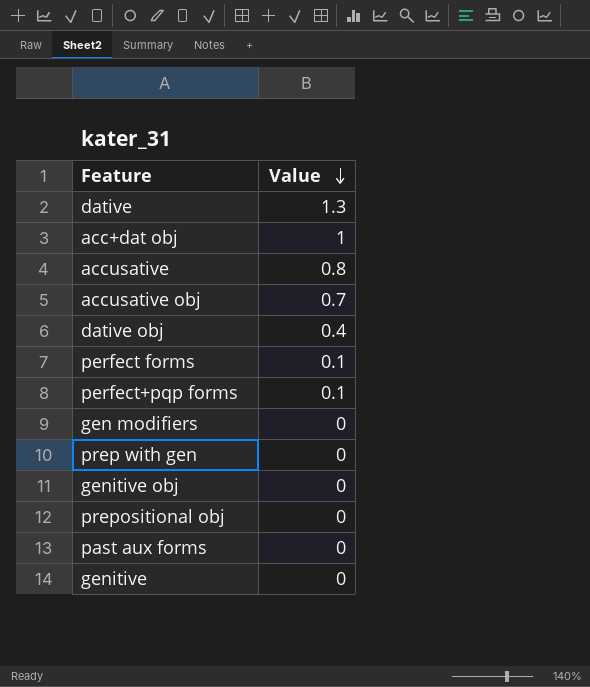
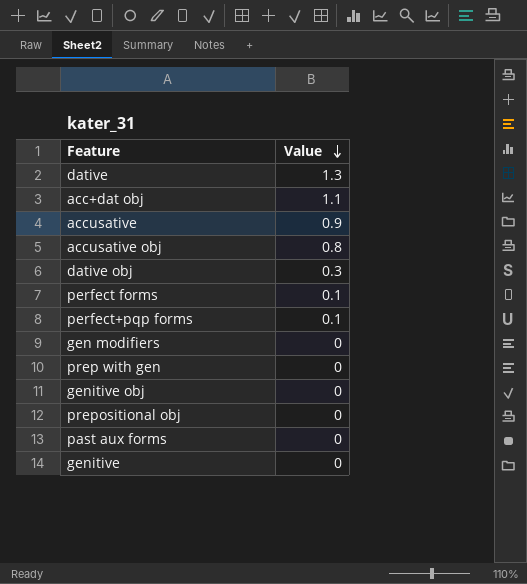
acc+dat obj | Value: 1 -> 1.1
accusative | Value: 0.8 -> 0.9
accusative obj | Value: 0.7 -> 0.8
dative obj | Value: 0.4 -> 0.3

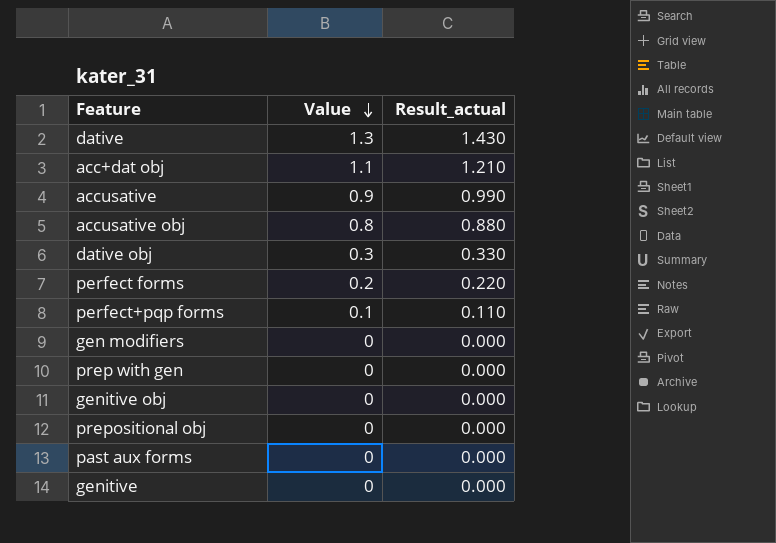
column Result_actual | formula: none -> [Value] * 1.1
perfect forms | Value: 0.1 -> 0.2

